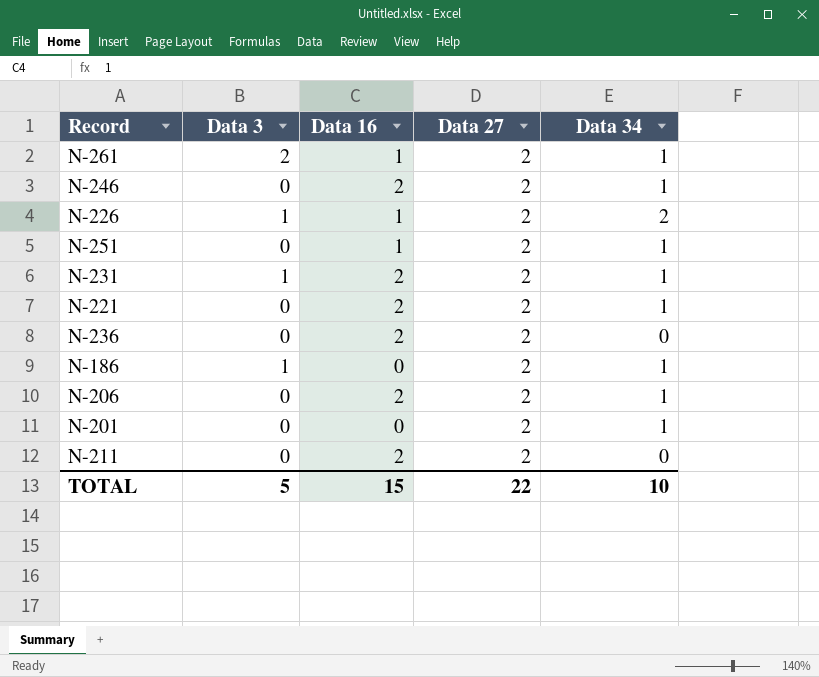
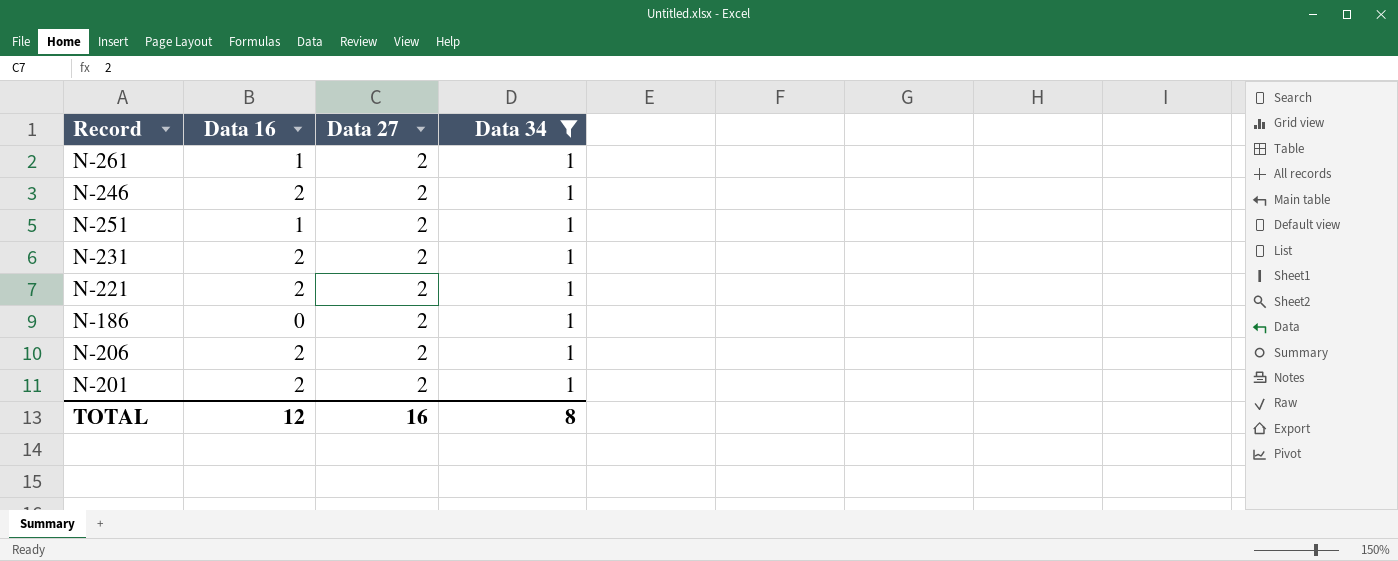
filter: none -> Data 34 = 1
column Data 3 | position: 2 -> none
N-201 | Data 16: 0 -> 2
TOTAL | Data 16: 15 -> 12
TOTAL | Data 27: 22 -> 16
TOTAL | Data 34: 10 -> 8

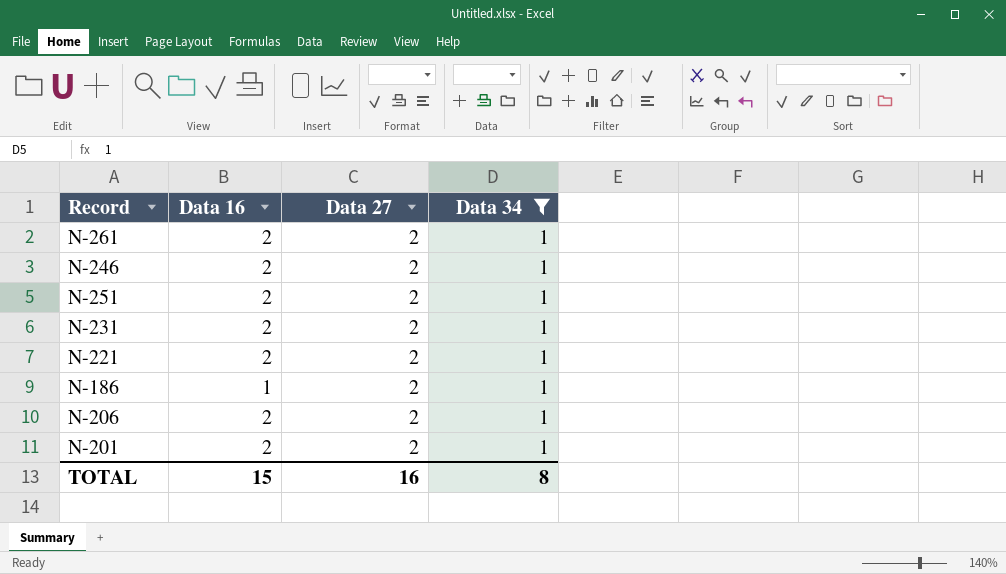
N-261 | Data 16: 1 -> 2
N-251 | Data 16: 1 -> 2
N-186 | Data 16: 0 -> 1
TOTAL | Data 16: 12 -> 15

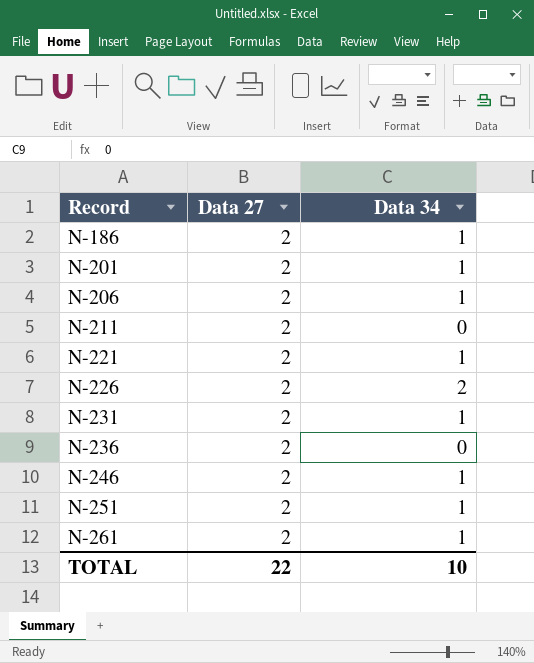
filter: Data 34 = 1 -> none
row order: none -> Record ascending
column Data 16 | position: 2 -> none
TOTAL | Data 27: 16 -> 22
TOTAL | Data 34: 8 -> 10

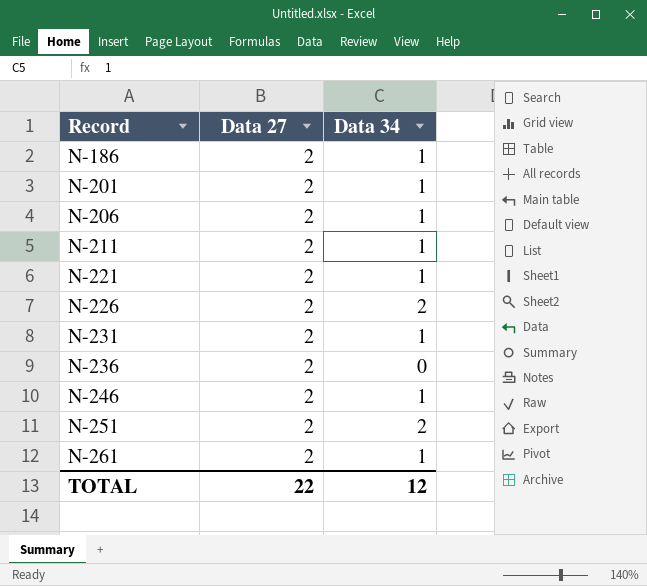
N-211 | Data 34: 0 -> 1
N-251 | Data 34: 1 -> 2
TOTAL | Data 34: 10 -> 12

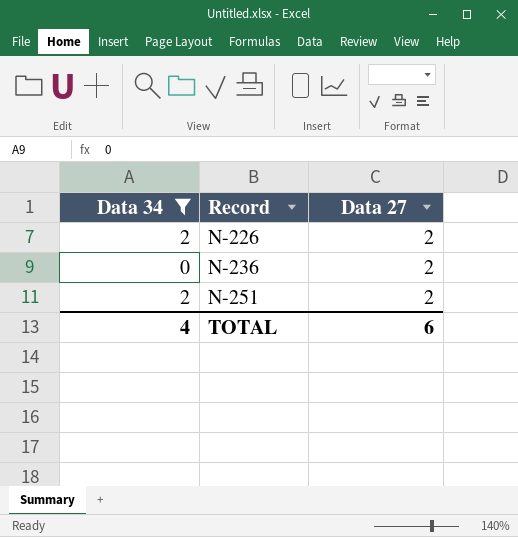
filter: none -> Data 34 != 1
column Data 34 | position: 3 -> 1
TOTAL | Data 34: 12 -> 4
TOTAL | Data 27: 22 -> 6

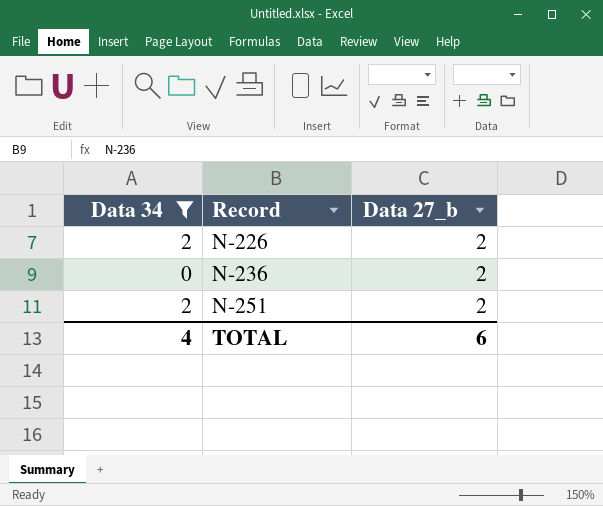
column name: Data 27 -> Data 27_b

